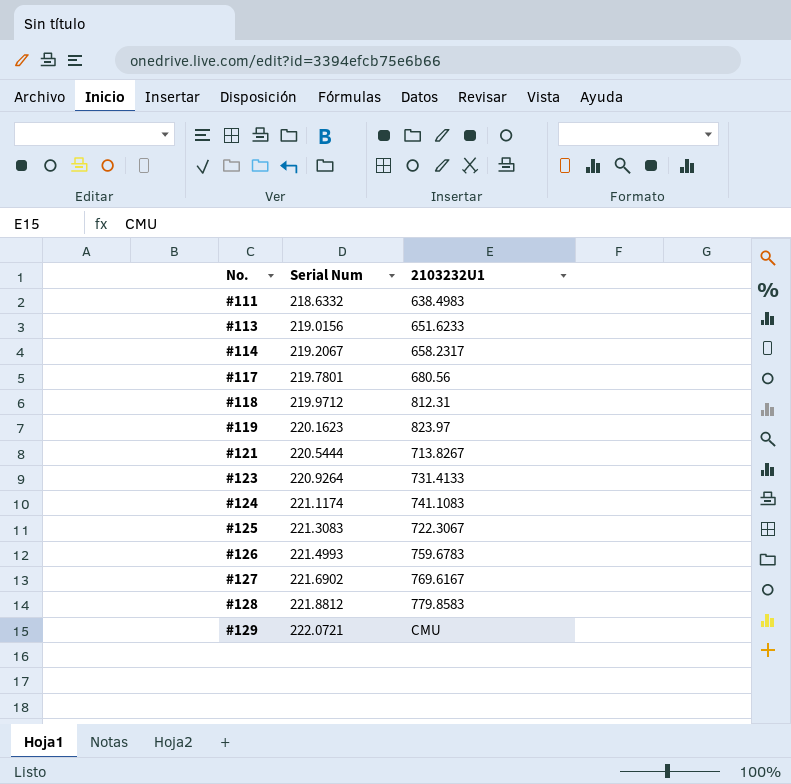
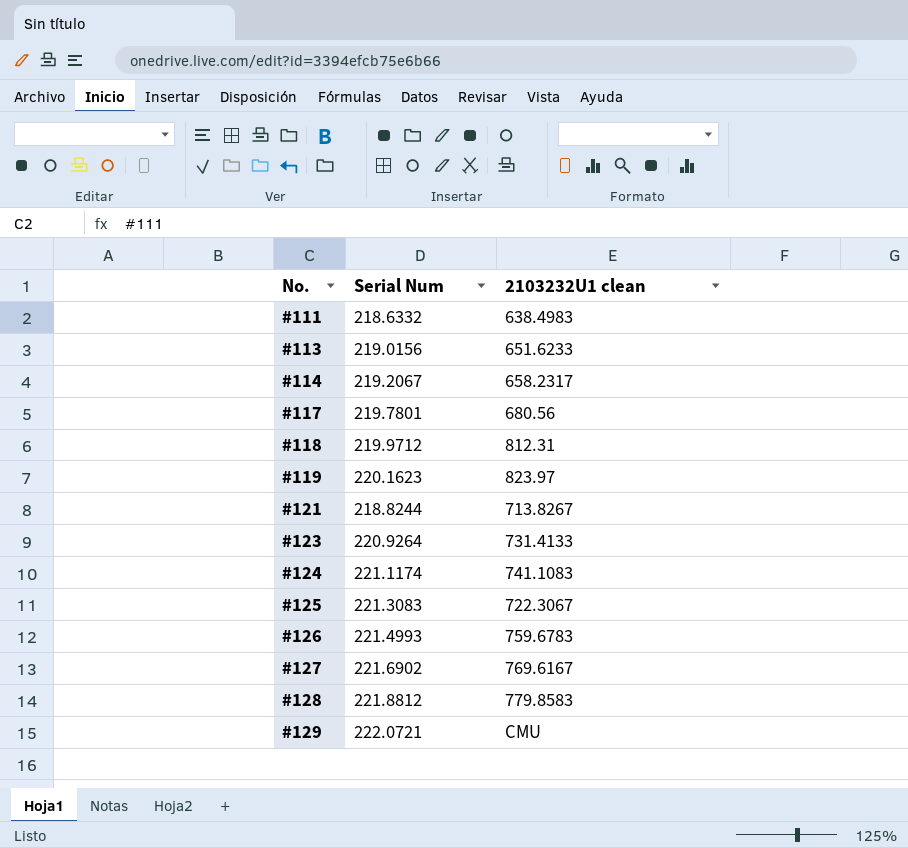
column name: 2103232U1 -> 2103232U1 clean
#121 | Serial Num: 220.5444 -> 218.8244

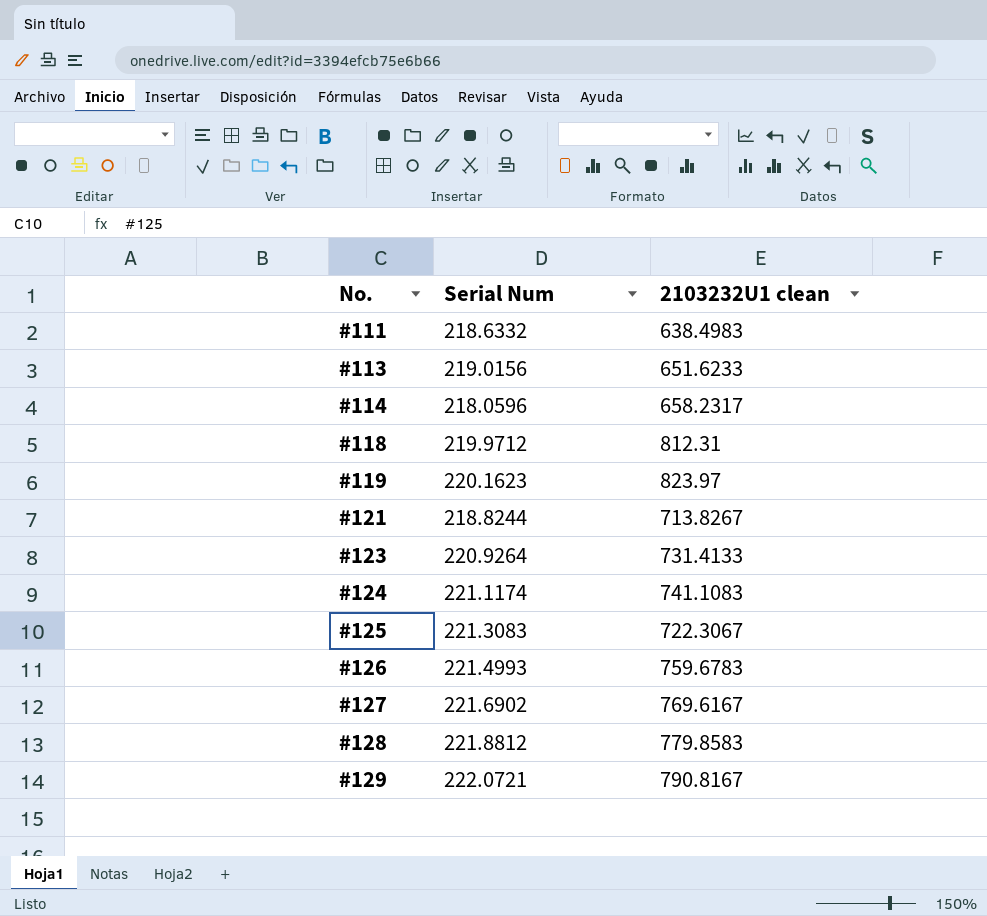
row #117: 219.7801 | 680.56 -> none
#114 | Serial Num: 219.2067 -> 218.0596
#129 | 2103232U1 clean: CMU -> 790.8167

